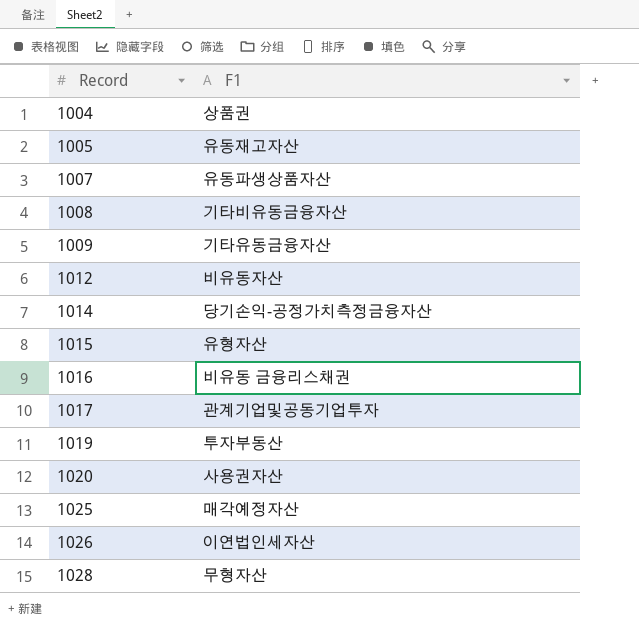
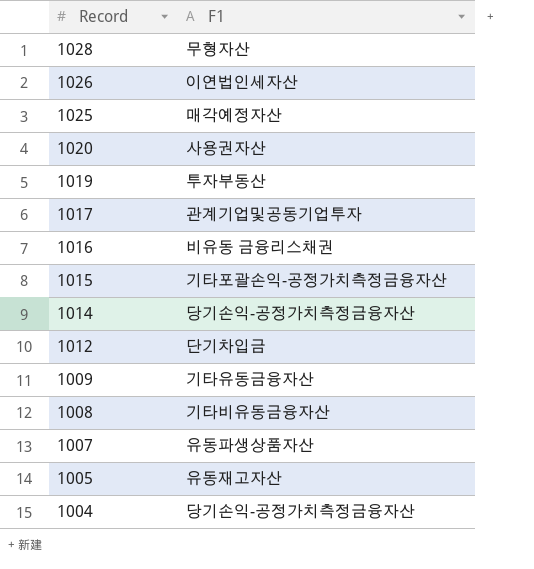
row order: Record ascending -> Record descending
1015 | F1: 유형자산 -> 기타포괄손익-공정가치측정금융자산
1012 | F1: 비유동자산 -> 단기차입금
1004 | F1: 상품권 -> 당기손익-공정가치측정금융자산

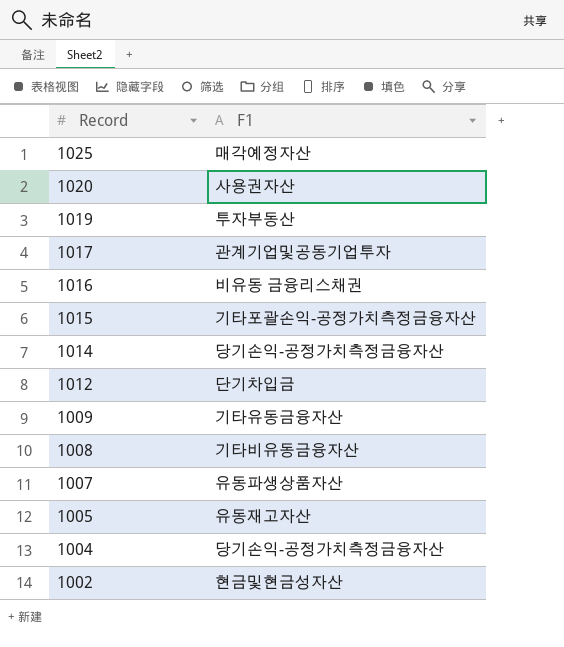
row 1028: 무형자산 -> none
row 1026: 이연법인세자산 -> none
row 1002: none -> 현금및현금성자산

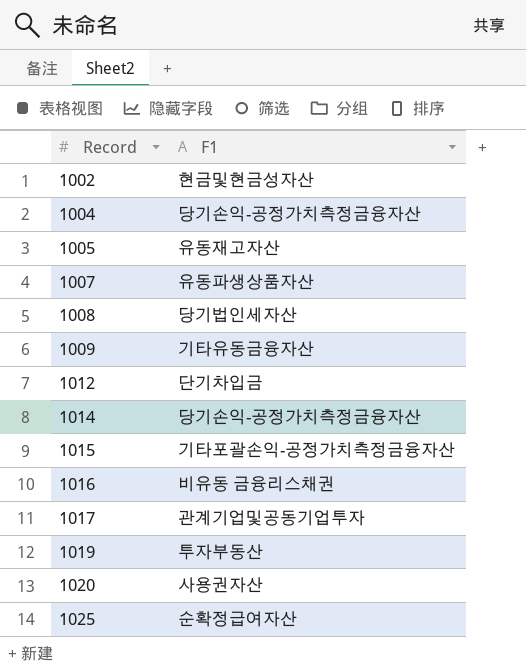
row order: Record descending -> Record ascending
1008 | F1: 기타비유동금융자산 -> 당기법인세자산
1025 | F1: 매각예정자산 -> 순확정급여자산

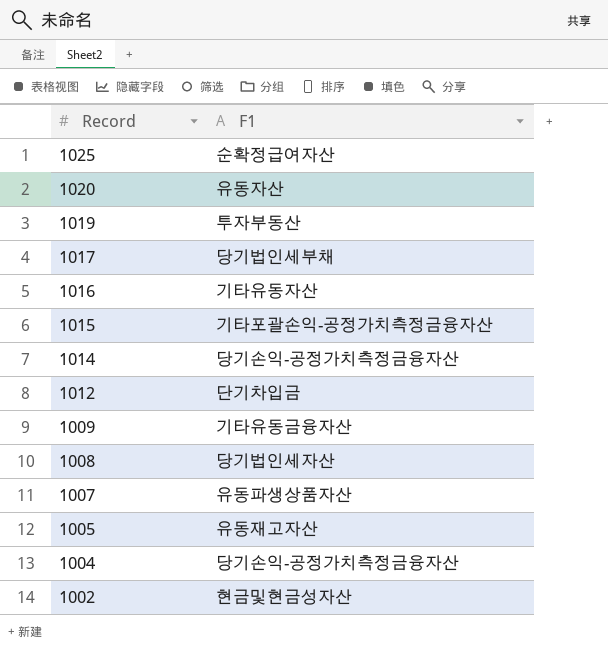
row order: Record ascending -> Record descending
1020 | F1: 사용권자산 -> 유동자산
1017 | F1: 관계기업및공동기업투자 -> 당기법인세부채
1016 | F1: 비유동 금융리스채권 -> 기타유동자산

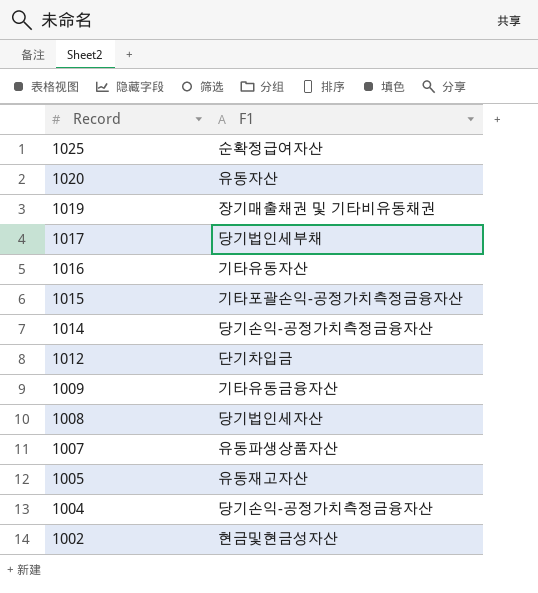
1019 | F1: 투자부동산 -> 장기매출채권 및 기타비유동채권

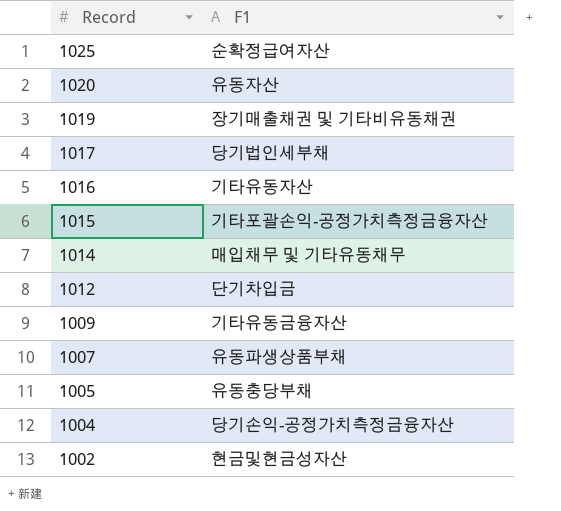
row 1008: 당기법인세자산 -> none
1014 | F1: 당기손익-공정가치측정금융자산 -> 매입채무 및 기타유동채무
1007 | F1: 유동파생상품자산 -> 유동파생상품부채
1005 | F1: 유동재고자산 -> 유동충당부채

